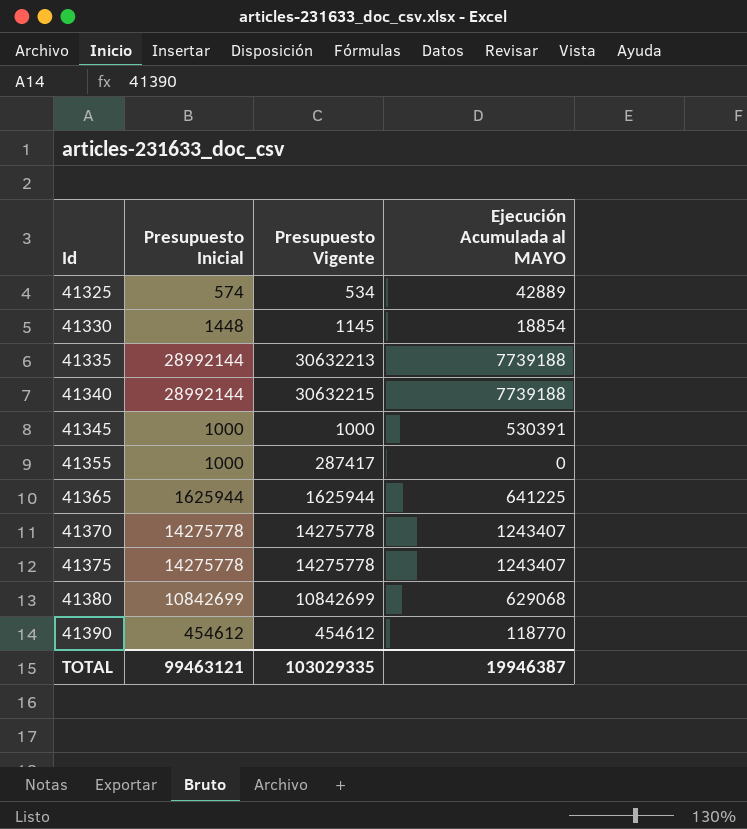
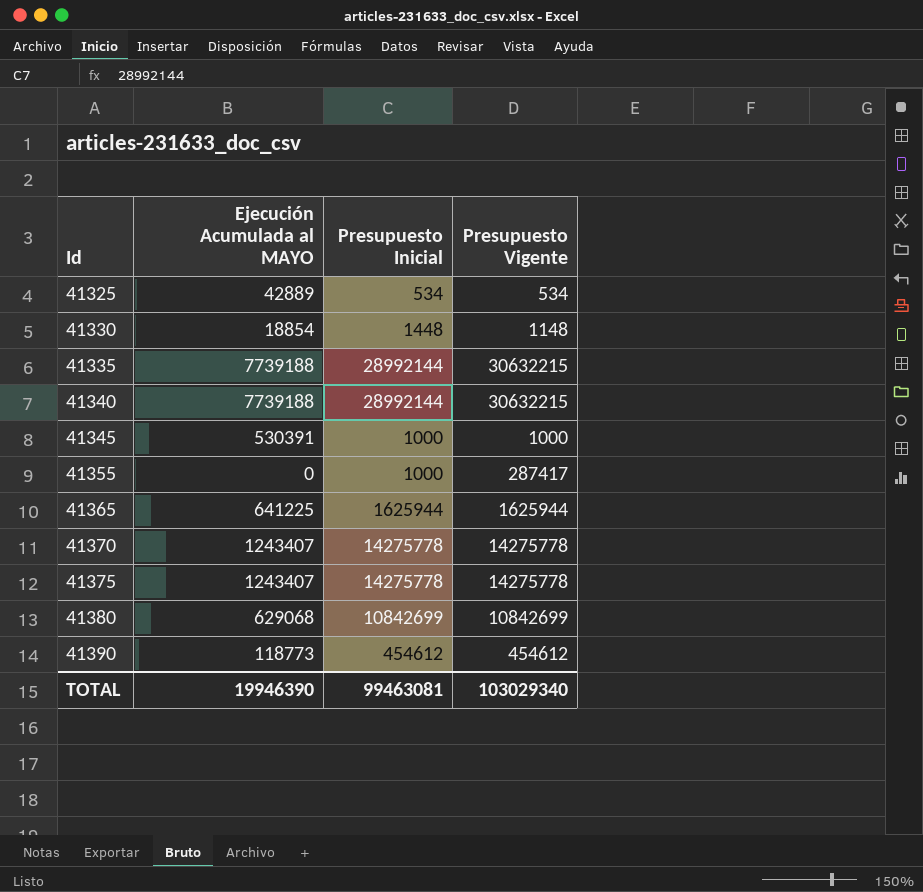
column Ejecución Acumulada al MAYO | position: 4 -> 2
41325 | Presupuesto Inicial: 574 -> 534
41330 | Presupuesto Vigente: 1145 -> 1148
41335 | Presupuesto Vigente: 30632213 -> 30632215
41390 | Ejecución Acumulada al MAYO: 118770 -> 118773
TOTAL | Ejecución Acumulada al MAYO: 19946387 -> 19946390
TOTAL | Presupuesto Inicial: 99463121 -> 99463081
TOTAL | Presupuesto Vigente: 103029335 -> 103029340

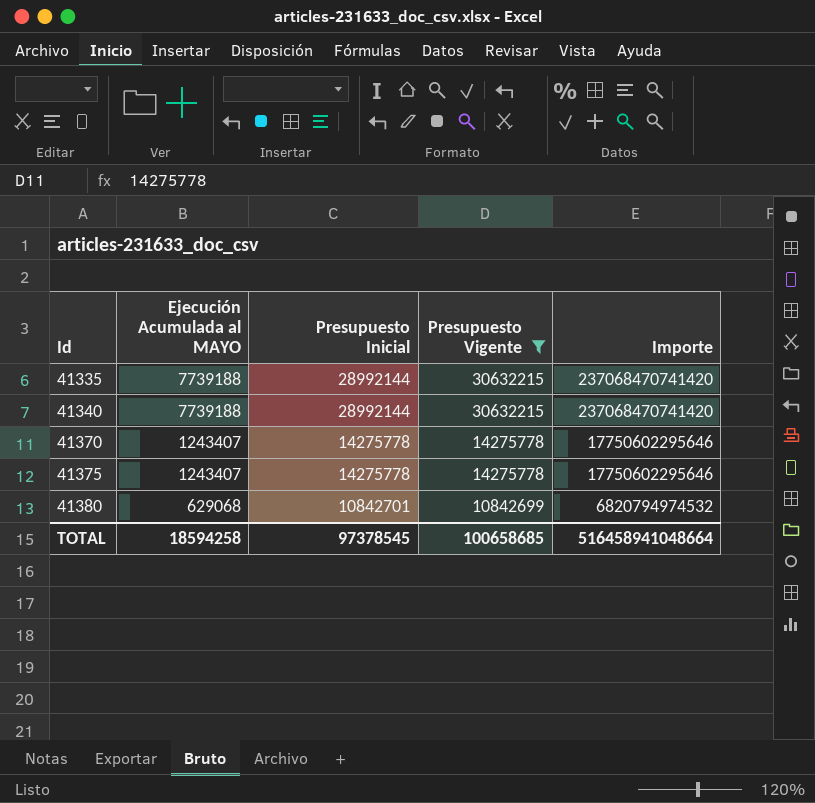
filter: none -> Presupuesto Vigente >= 10842699
column Importe | formula: none -> [Ejecución Acumulada al MAYO] * [Presupuesto Vigente]
41380 | Presupuesto Inicial: 10842699 -> 10842701
TOTAL | Ejecución Acumulada al MAYO: 19946390 -> 18594258
TOTAL | Presupuesto Inicial: 99463081 -> 97378545
TOTAL | Presupuesto Vigente: 103029340 -> 100658685

